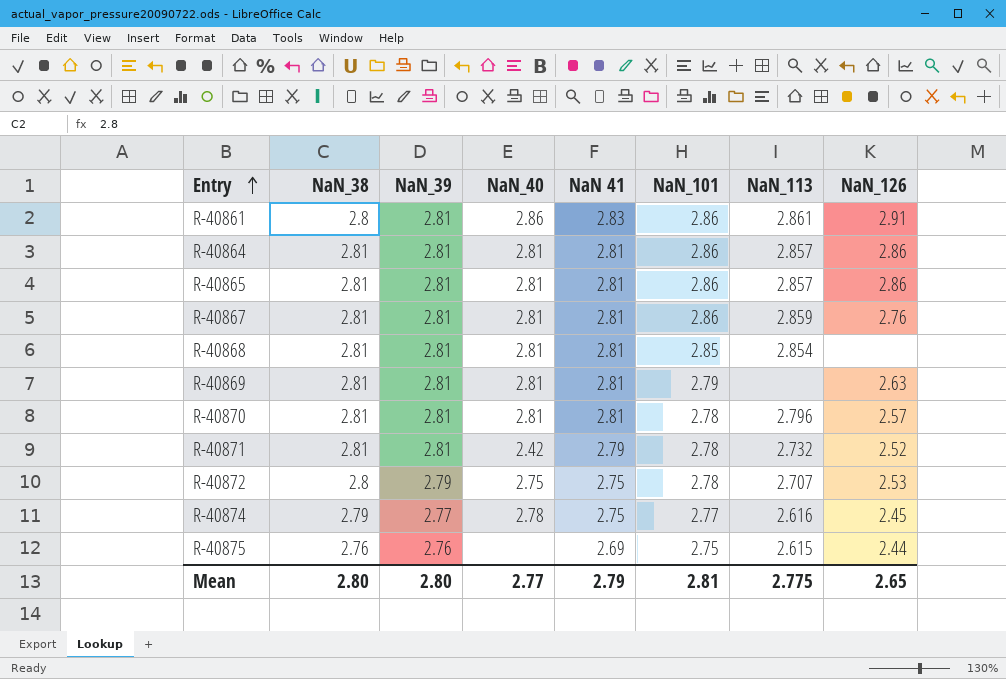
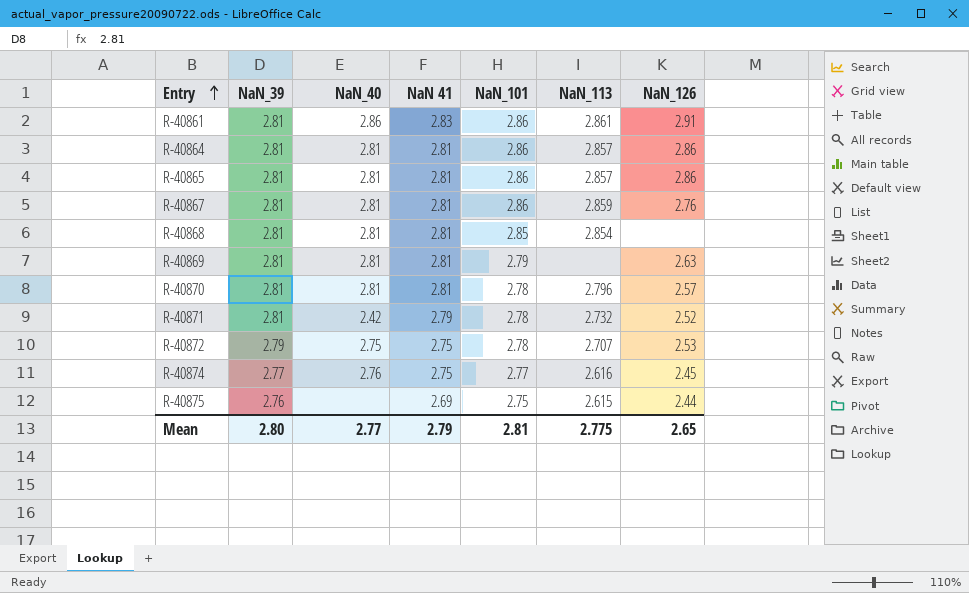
column NaN_38 | position: 2 -> none
R-40874 | NaN_40: 2.78 -> 2.76

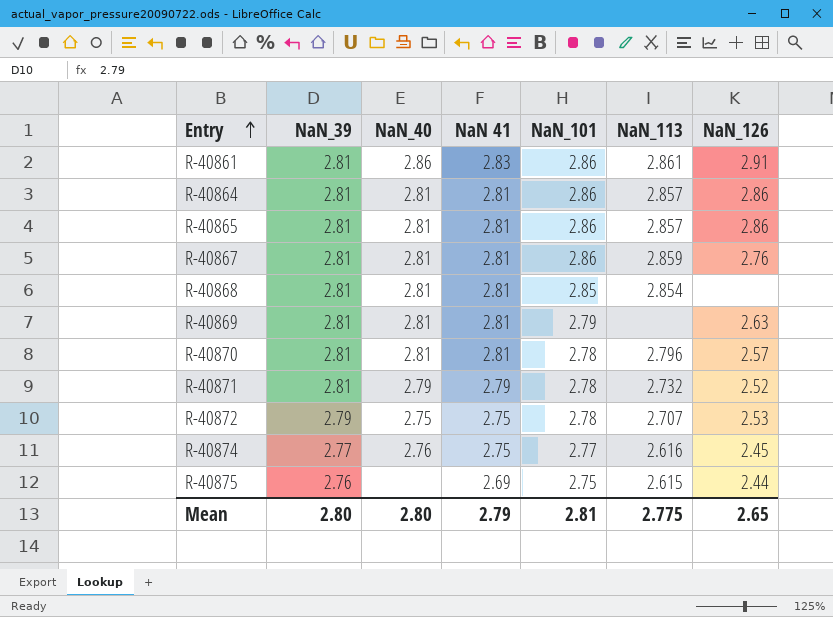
R-40871 | NaN_40: 2.42 -> 2.79
Mean | NaN_40: 2.77 -> 2.80

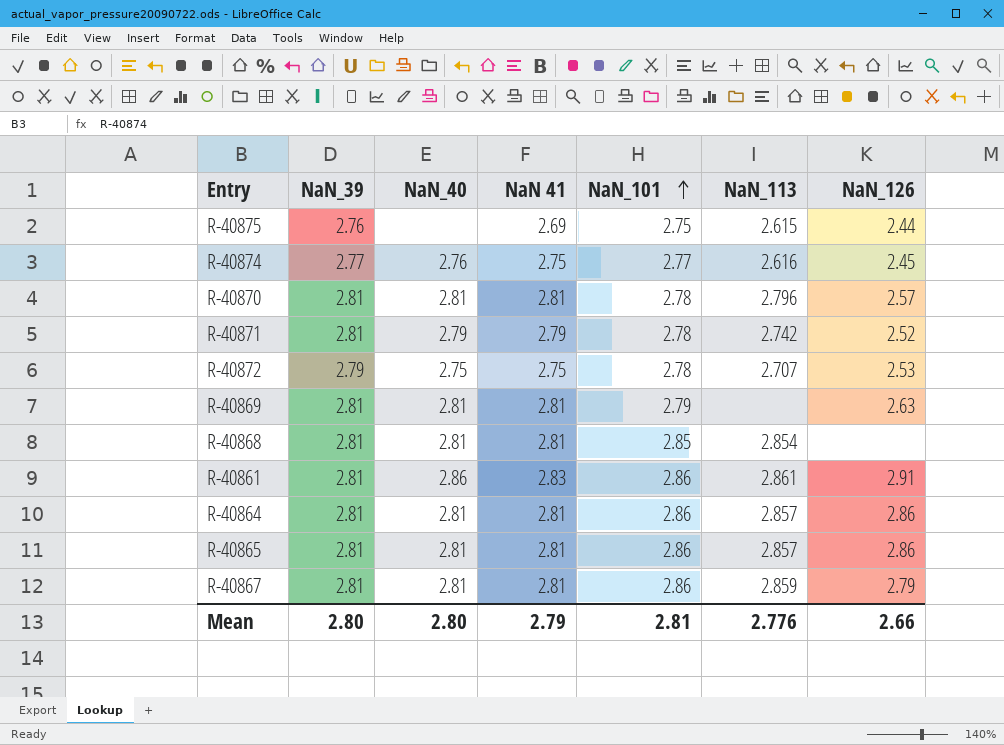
row order: Entry ascending -> NaN_101 ascending
R-40871 | NaN_113: 2.732 -> 2.742
R-40867 | NaN_126: 2.76 -> 2.79
Mean | NaN_113: 2.775 -> 2.776
Mean | NaN_126: 2.65 -> 2.66

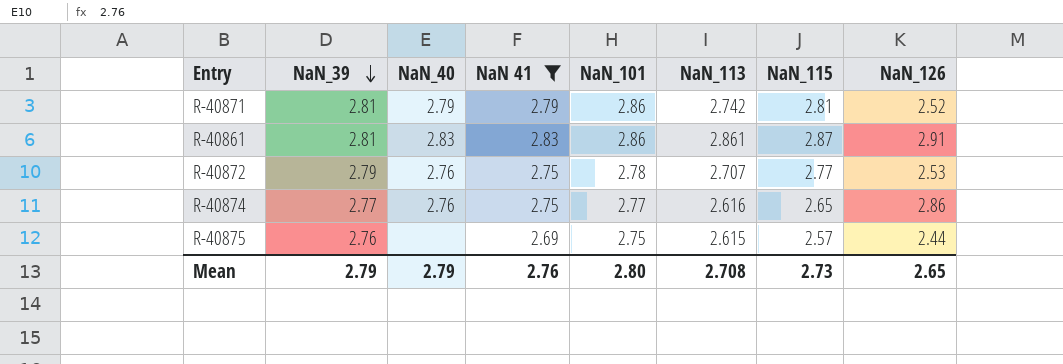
filter: none -> NaN 41 != 2.81
row order: NaN_101 ascending -> NaN_39 descending
column NaN_115 | position: none -> 7
R-40871 | NaN_101: 2.78 -> 2.86
R-40861 | NaN_40: 2.86 -> 2.83
R-40872 | NaN_40: 2.75 -> 2.76
R-40874 | NaN_126: 2.45 -> 2.86
Mean | NaN_39: 2.80 -> 2.79
Mean | NaN_40: 2.80 -> 2.79
Mean | NaN 41: 2.79 -> 2.76
Mean | NaN_101: 2.81 -> 2.80
Mean | NaN_113: 2.776 -> 2.708
Mean | NaN_126: 2.66 -> 2.65

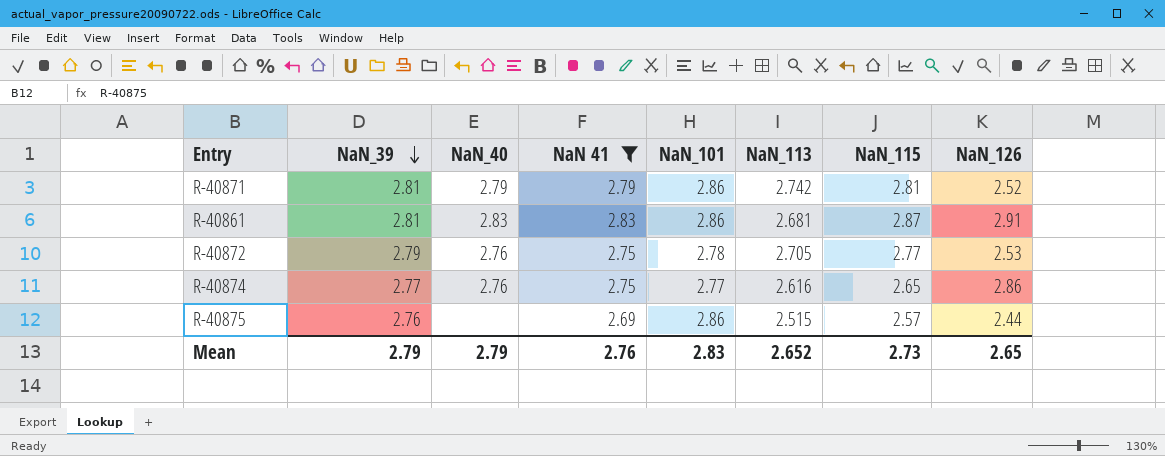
R-40861 | NaN_113: 2.861 -> 2.681
R-40872 | NaN_113: 2.707 -> 2.705
R-40875 | NaN_101: 2.75 -> 2.86
R-40875 | NaN_113: 2.615 -> 2.515
Mean | NaN_101: 2.80 -> 2.83
Mean | NaN_113: 2.708 -> 2.652

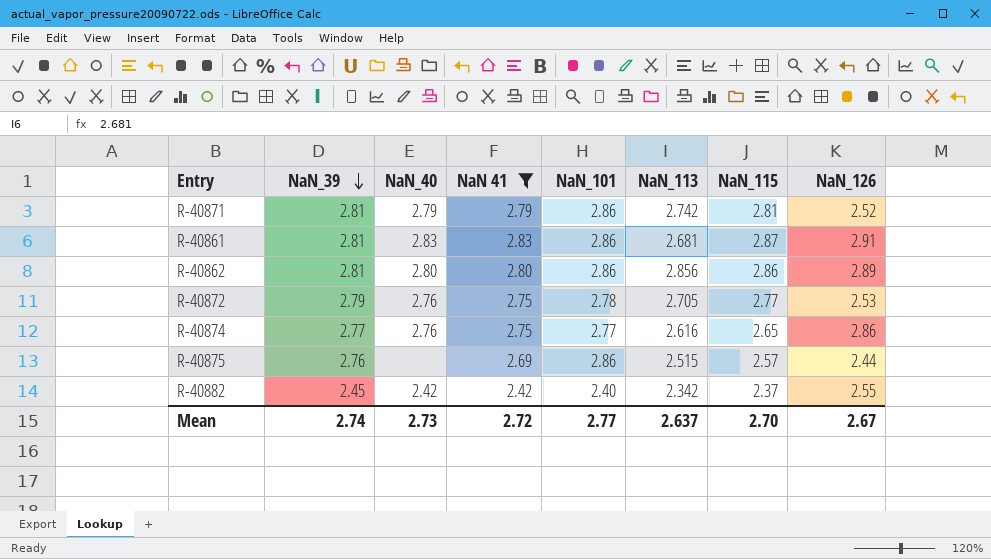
row R-40862: none -> 2.81 | 2.80 | 2.80 | 2.86 | 2.856 | 2.86 | 2.89
row R-40882: none -> 2.45 | 2.42 | 2.42 | 2.40 | 2.342 | 2.37 | 2.55
Mean | NaN_39: 2.79 -> 2.74
Mean | NaN_40: 2.79 -> 2.73
Mean | NaN 41: 2.76 -> 2.72
Mean | NaN_101: 2.83 -> 2.77
Mean | NaN_113: 2.652 -> 2.637
Mean | NaN_115: 2.73 -> 2.70
Mean | NaN_126: 2.65 -> 2.67

